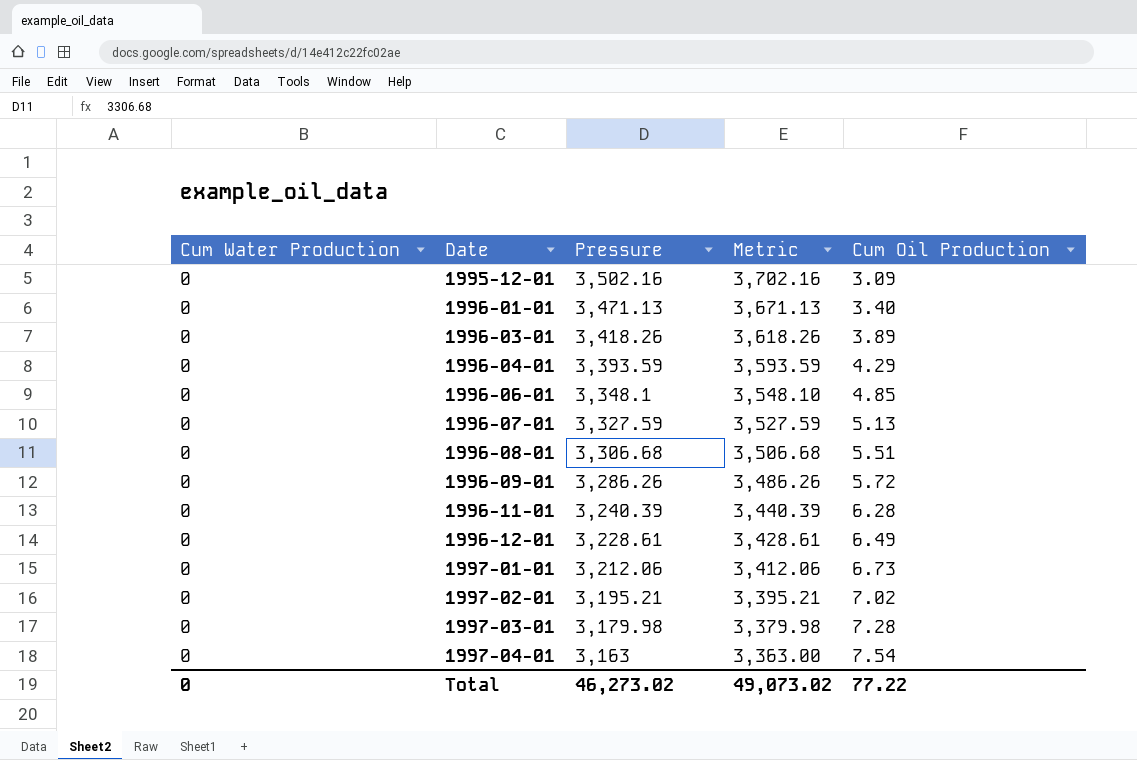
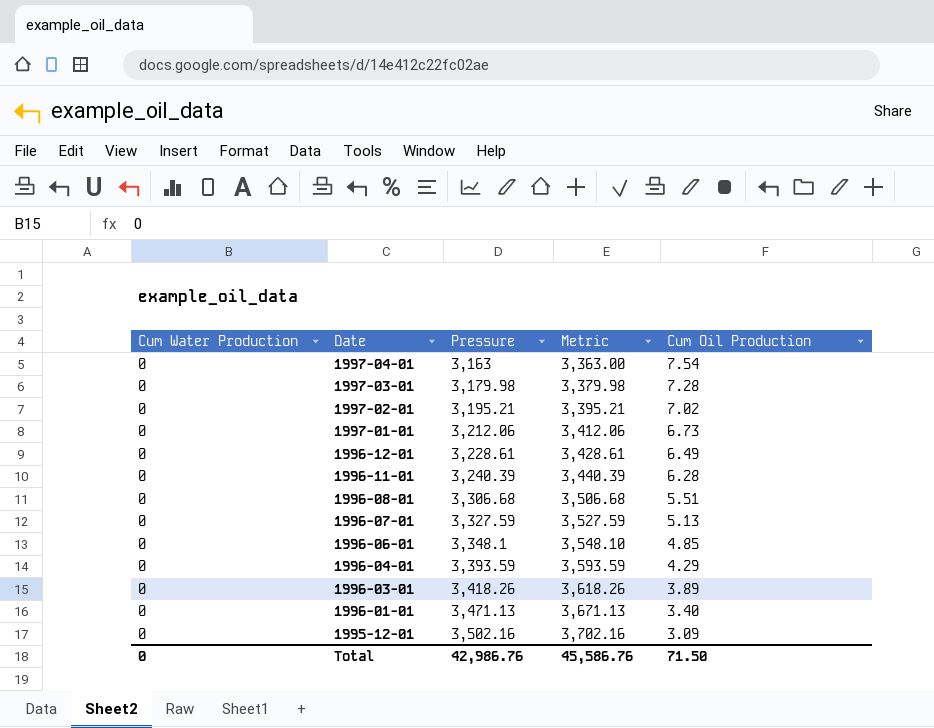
row order: Date ascending -> Date descending
row 1996-09-01: 0 | 3,286.26 | 3,486.26 | 5.72 -> none
Total | Pressure: 46,273.02 -> 42,986.76
Total | Metric: 49,073.02 -> 45,586.76
Total | Cum Oil Production: 77.22 -> 71.50

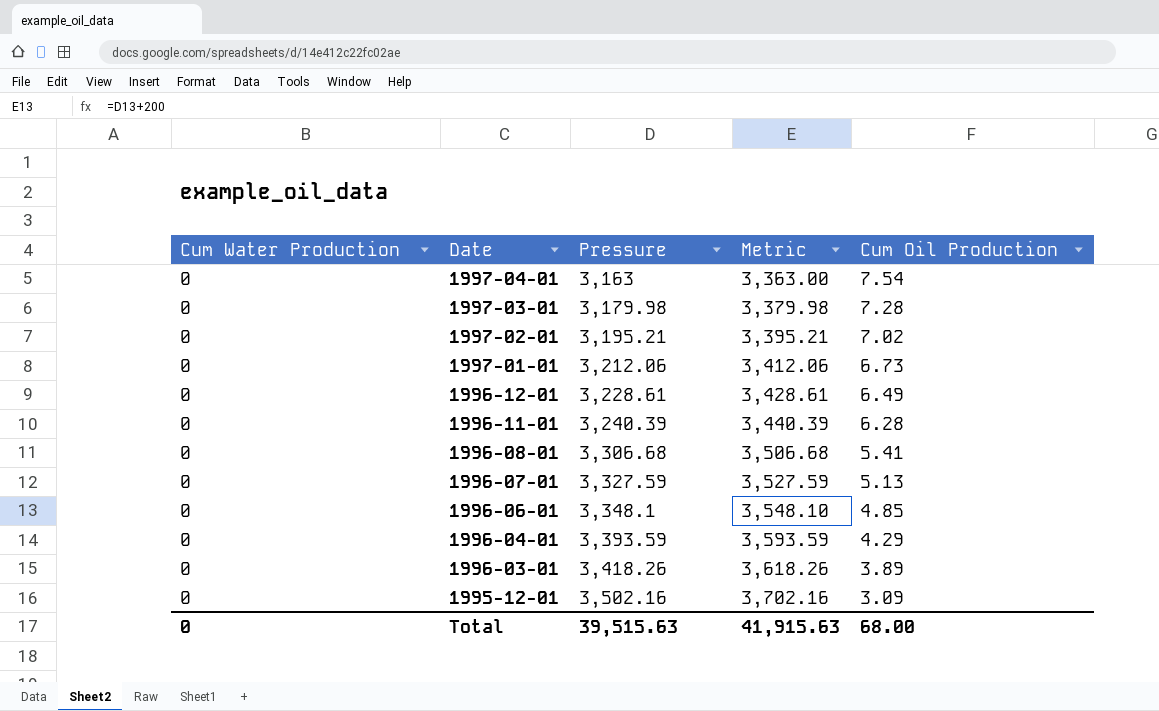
row 1996-01-01: 0 | 3,471.13 | 3,671.13 | 3.40 -> none
1996-08-01 | Cum Oil Production: 5.51 -> 5.41
Total | Pressure: 42,986.76 -> 39,515.63
Total | Metric: 45,586.76 -> 41,915.63
Total | Cum Oil Production: 71.50 -> 68.00

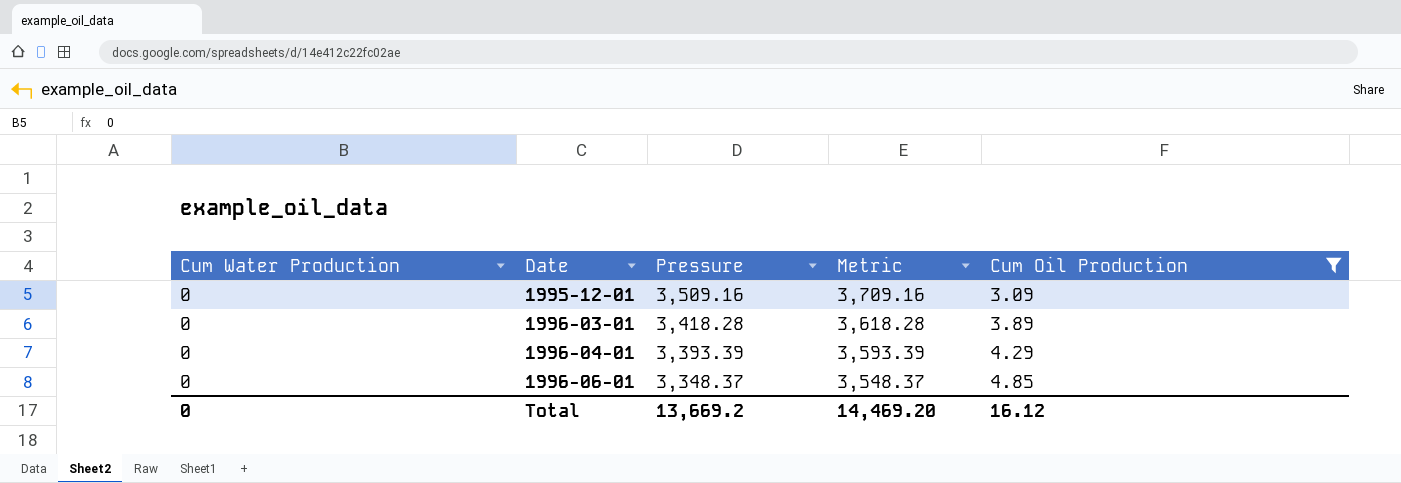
filter: none -> Cum Oil Production <= 4.85
row order: Date descending -> Date ascending
1995-12-01 | Pressure: 3,502.16 -> 3,509.16
1995-12-01 | Metric: 3,702.16 -> 3,709.16
1996-03-01 | Pressure: 3,418.26 -> 3,418.28
1996-03-01 | Metric: 3,618.26 -> 3,618.28
1996-04-01 | Pressure: 3,393.59 -> 3,393.39
1996-04-01 | Metric: 3,593.59 -> 3,593.39
1996-06-01 | Pressure: 3,348.1 -> 3,348.37
1996-06-01 | Metric: 3,548.10 -> 3,548.37
Total | Pressure: 39,515.63 -> 13,669.2
Total | Metric: 41,915.63 -> 14,469.20
Total | Cum Oil Production: 68.00 -> 16.12

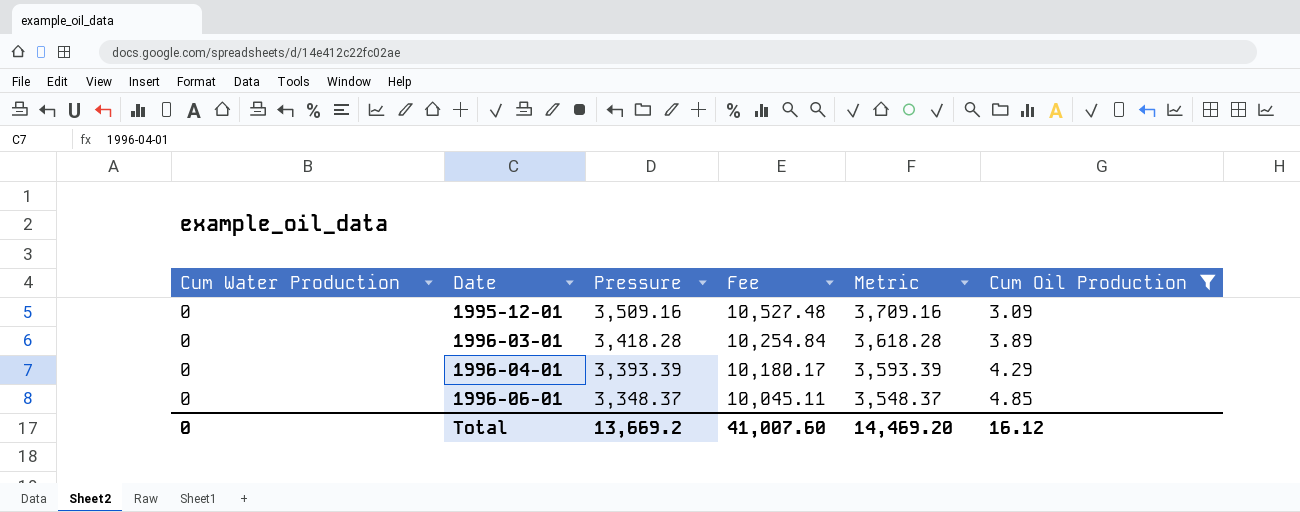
column Fee | formula: none -> [Pressure] * 3

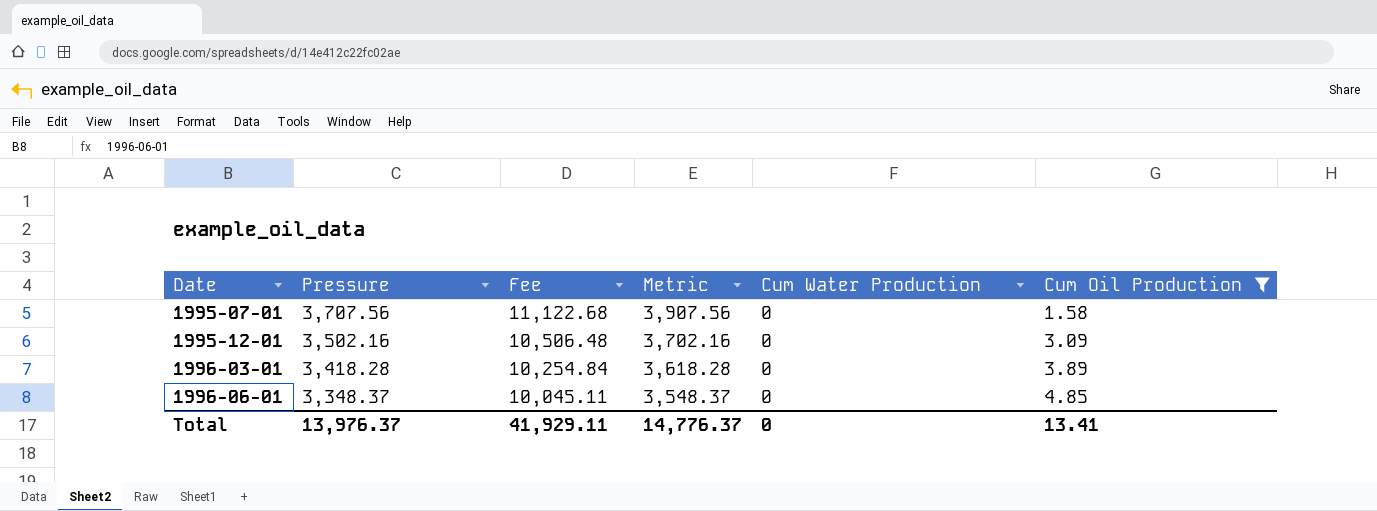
column Cum Water Production | position: 1 -> 5
row 1996-04-01: 0 | 3,393.39 | 10,180.17 | 3,593.39 | 4.29 -> none
row 1995-07-01: none -> 3,707.56 | 11,122.68 | 3,907.56 | 0 | 1.58
1995-12-01 | Pressure: 3,509.16 -> 3,502.16
1995-12-01 | Fee: 10,527.48 -> 10,506.48
1995-12-01 | Metric: 3,709.16 -> 3,702.16
Total | Pressure: 13,669.2 -> 13,976.37
Total | Fee: 41,007.60 -> 41,929.11
Total | Metric: 14,469.20 -> 14,776.37
Total | Cum Oil Production: 16.12 -> 13.41

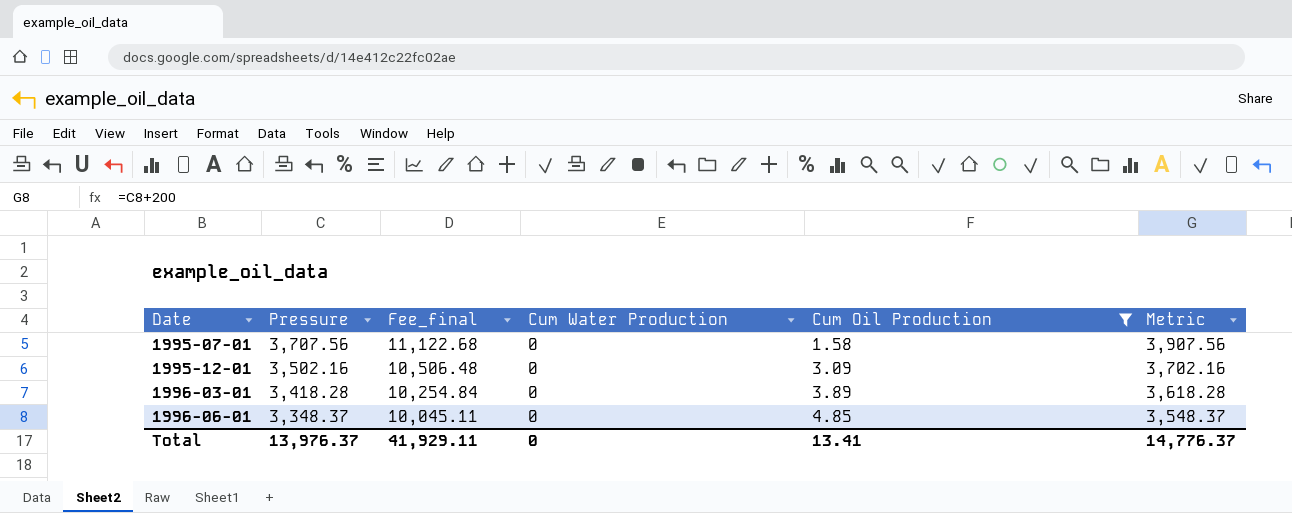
column name: Fee -> Fee_final
column Metric | position: 4 -> 6

